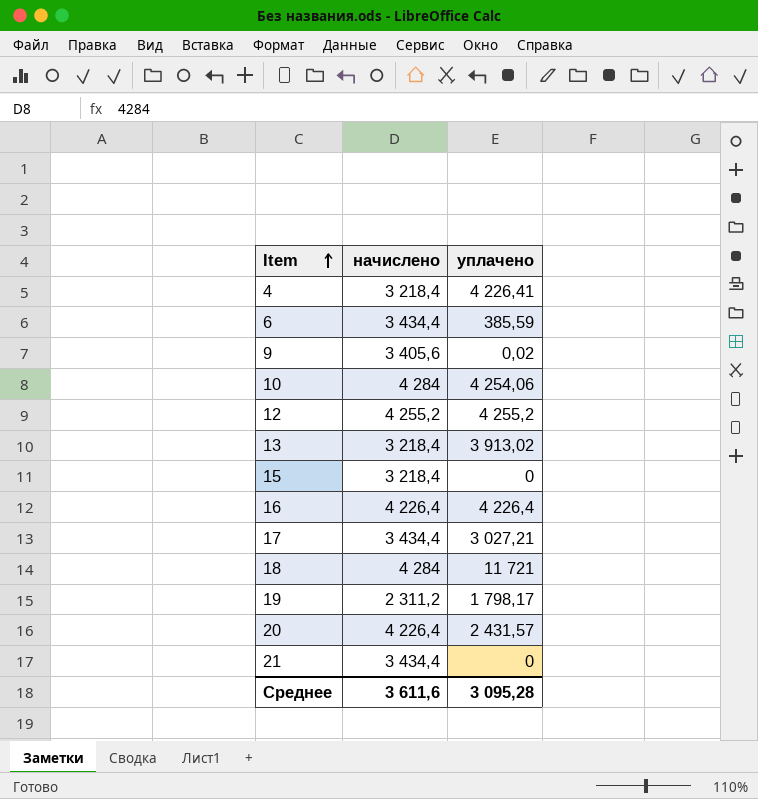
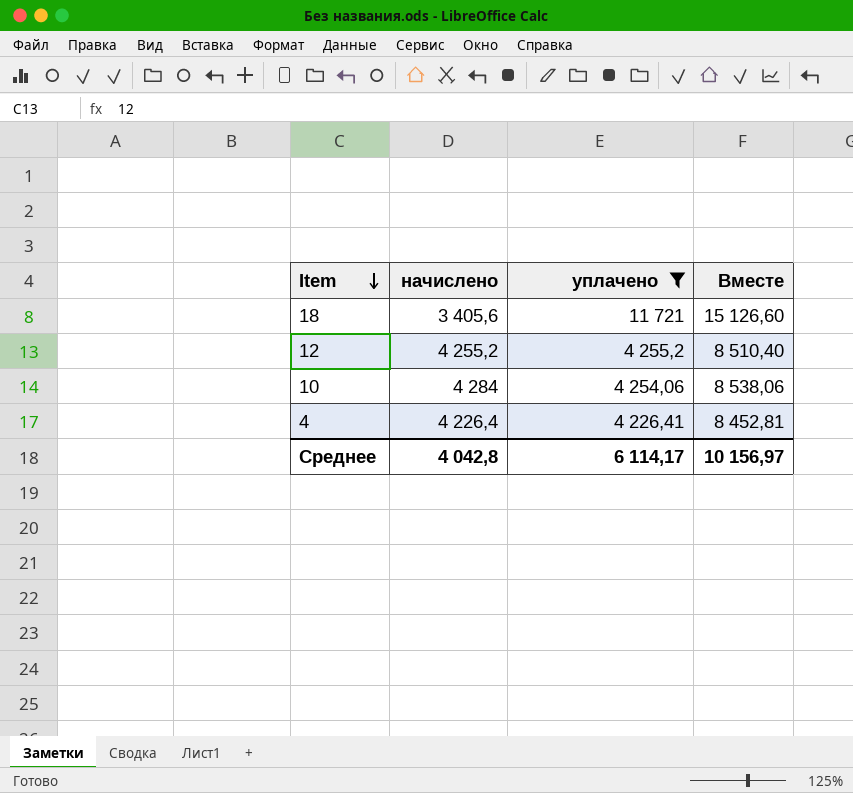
filter: none -> уплачено >= 4 226,41
row order: Item ascending -> Item descending
column Вместе | formula: none -> [начислено] + [уплачено]
18 | начислено: 4 284 -> 3 405,6
4 | начислено: 3 218,4 -> 4 226,4
Среднее | начислено: 3 611,6 -> 4 042,8
Среднее | уплачено: 3 095,28 -> 6 114,17

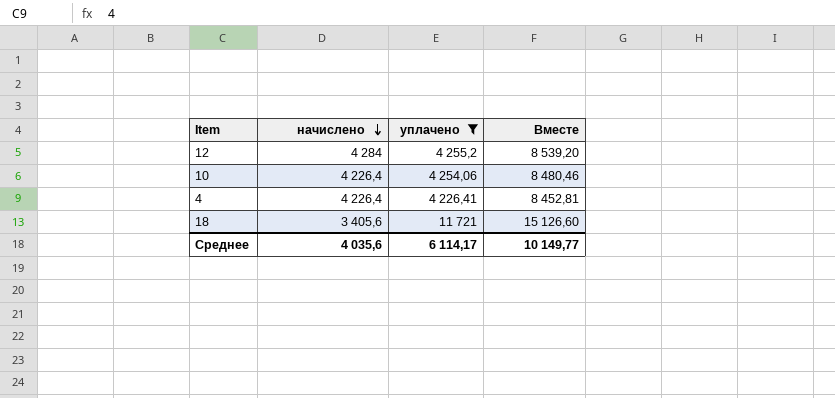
row order: Item descending -> начислено descending
12 | начислено: 4 255,2 -> 4 284
12 | Вместе: 8 510,40 -> 8 539,20
10 | начислено: 4 284 -> 4 226,4
10 | Вместе: 8 538,06 -> 8 480,46
Среднее | начислено: 4 042,8 -> 4 035,6
Среднее | Вместе: 10 156,97 -> 10 149,77

